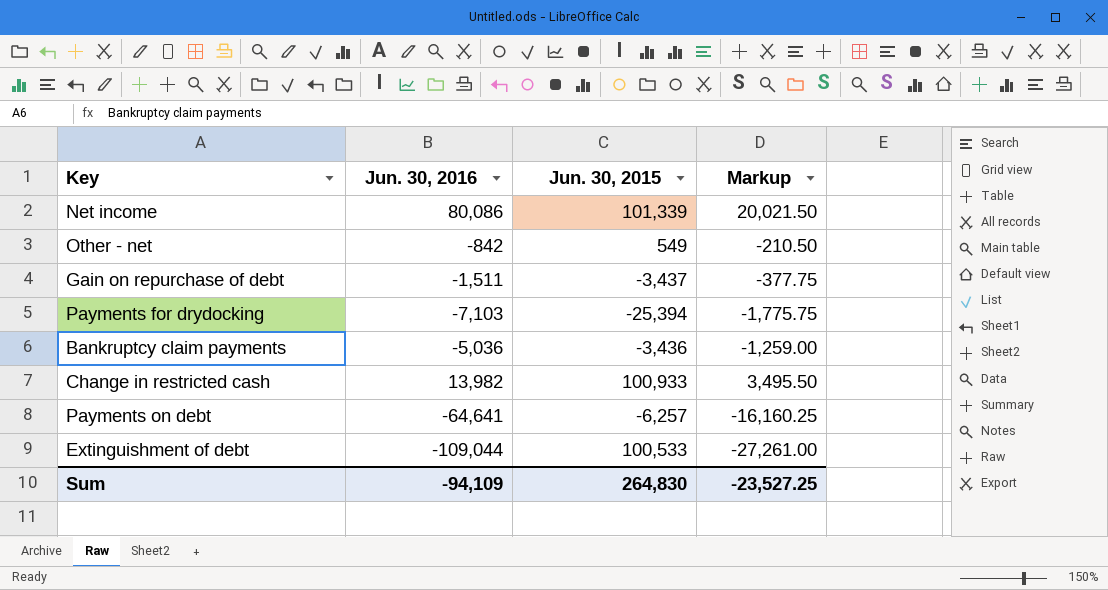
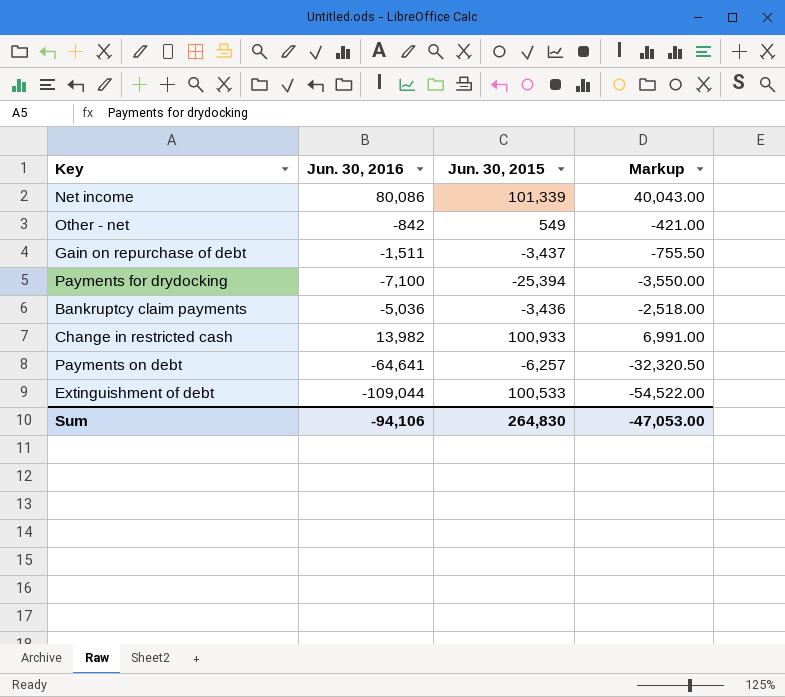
column Markup | formula: [Jun. 30, 2016] * 0.25 -> [Jun. 30, 2016] * 0.5
Payments for drydocking | Jun. 30, 2016: -7,103 -> -7,100
Sum | Jun. 30, 2016: -94,109 -> -94,106
Sum | Markup: -23,527.25 -> -47,053.00

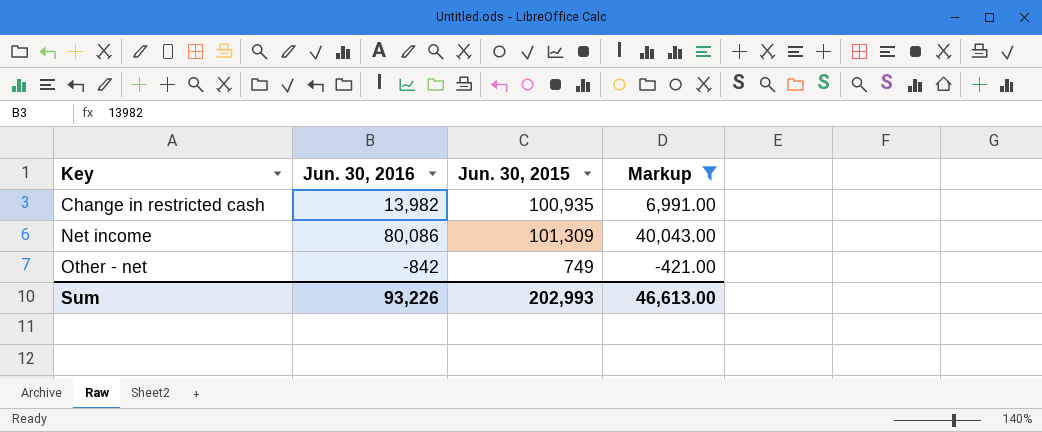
filter: none -> Markup >= -421.00
row order: none -> Key ascending
Change in restricted cash | Jun. 30, 2015: 100,933 -> 100,935
Net income | Jun. 30, 2015: 101,339 -> 101,309
Other - net | Jun. 30, 2015: 549 -> 749
Sum | Jun. 30, 2016: -94,106 -> 93,226
Sum | Jun. 30, 2015: 264,830 -> 202,993
Sum | Markup: -47,053.00 -> 46,613.00

